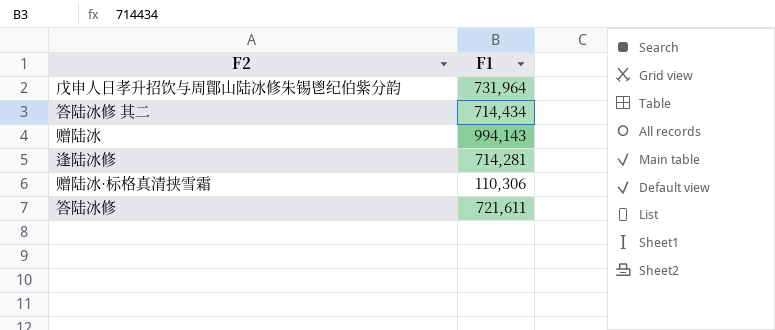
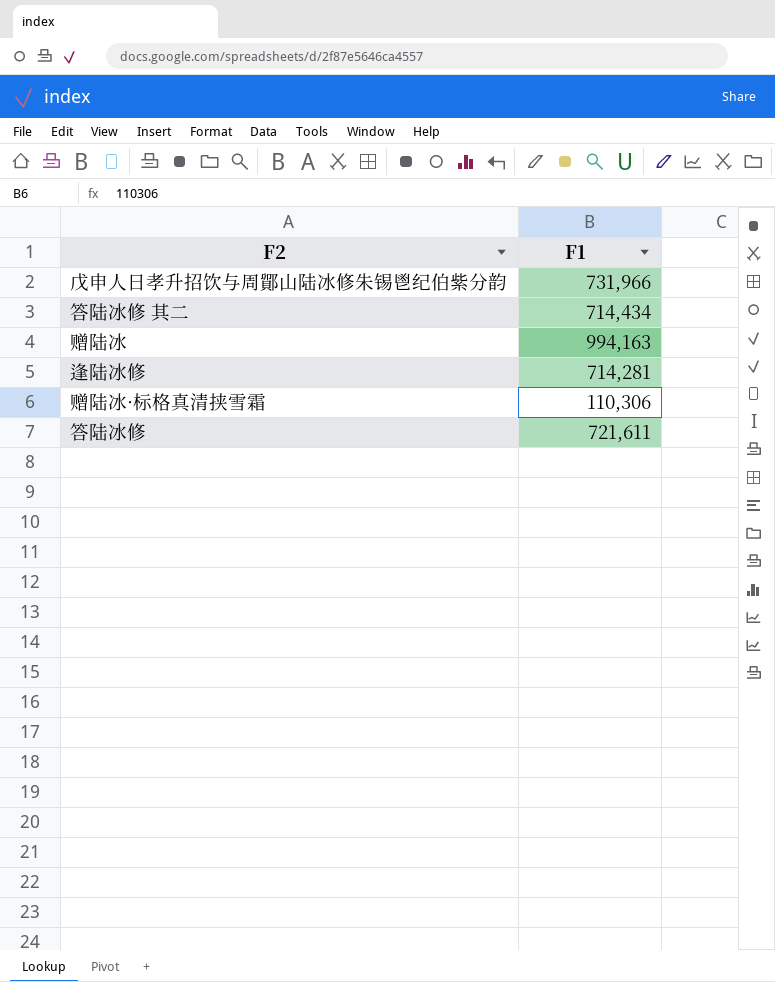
戊申人日孝升招饮与周鄮山陆冰修朱锡鬯纪伯紫分韵 | F1: 731,964 -> 731,966
赠陆冰 | F1: 994,143 -> 994,163

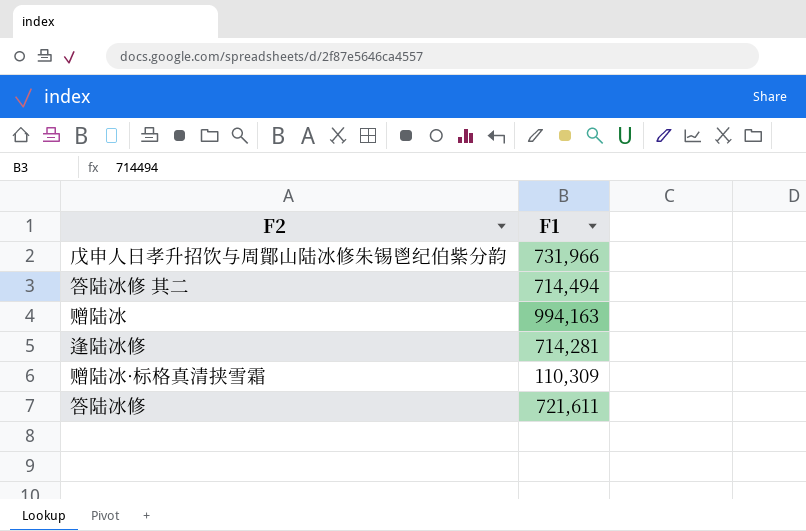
答陆冰修 其二 | F1: 714,434 -> 714,494
赠陆冰·标格真清挟雪霜 | F1: 110,306 -> 110,309

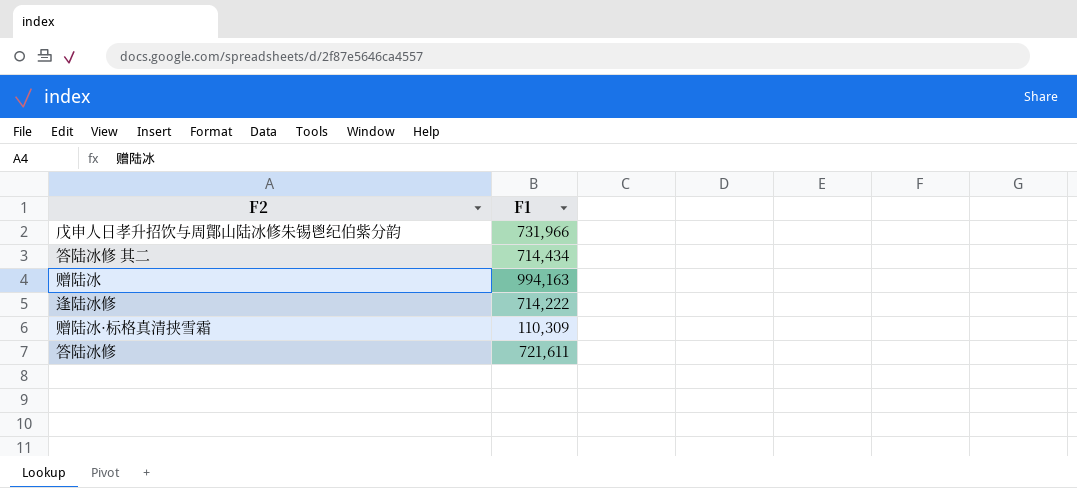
答陆冰修 其二 | F1: 714,494 -> 714,434
逢陆冰修 | F1: 714,281 -> 714,222

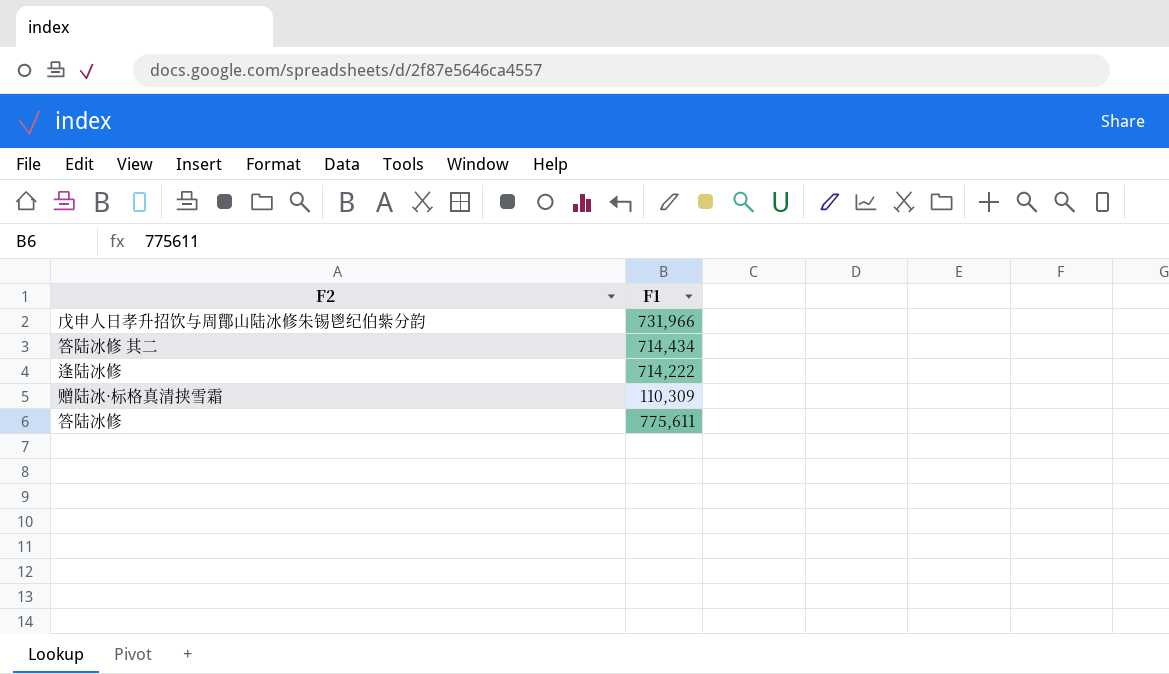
row 赠陆冰: 994,163 -> none
答陆冰修 | F1: 721,611 -> 775,611

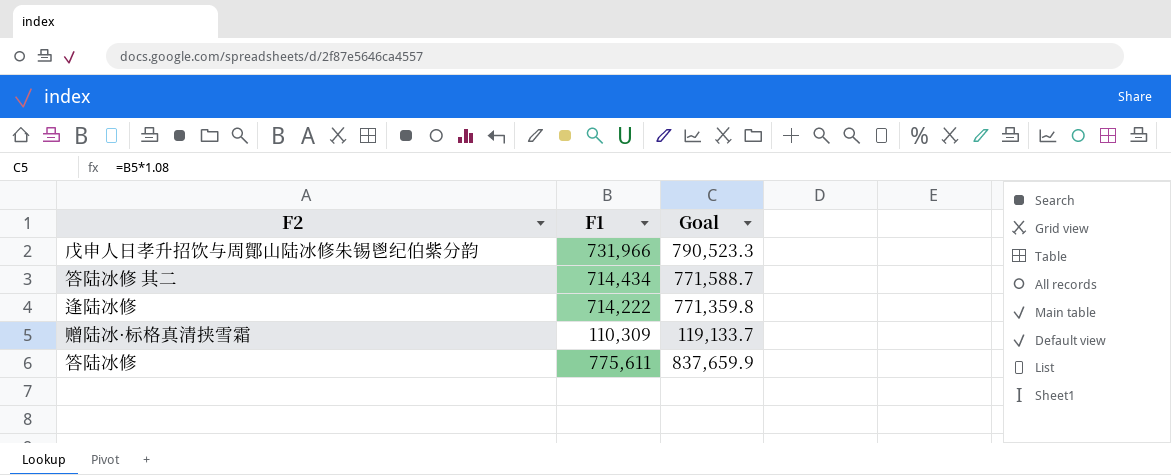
column Goal | formula: none -> [F1] * 1.08

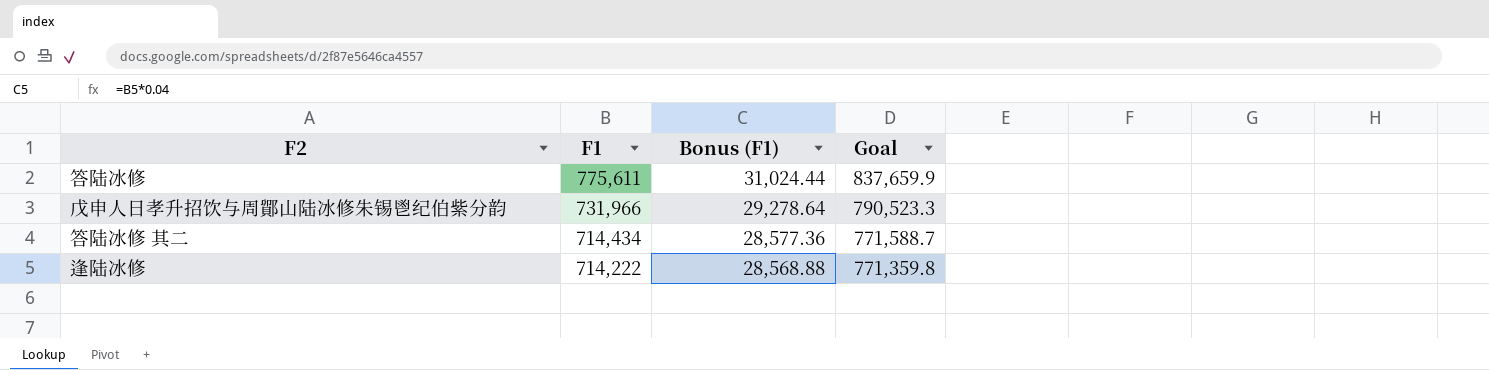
row order: none -> F1 descending
column Bonus (F1) | formula: none -> [F1] * 0.04
row 赠陆冰·标格真清挟雪霜: 110,309 | 119,133.7 -> none

